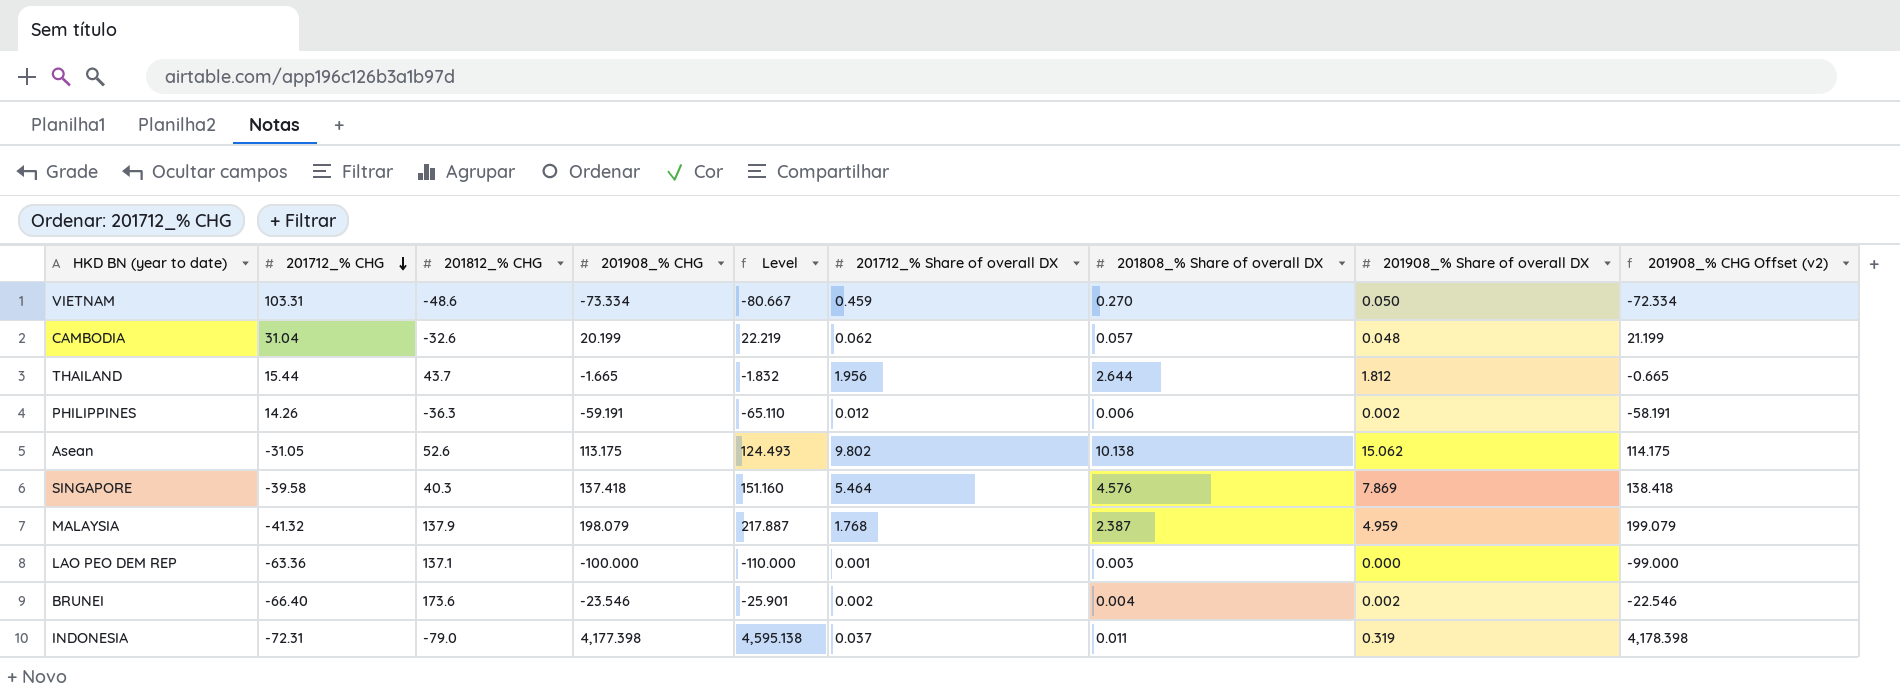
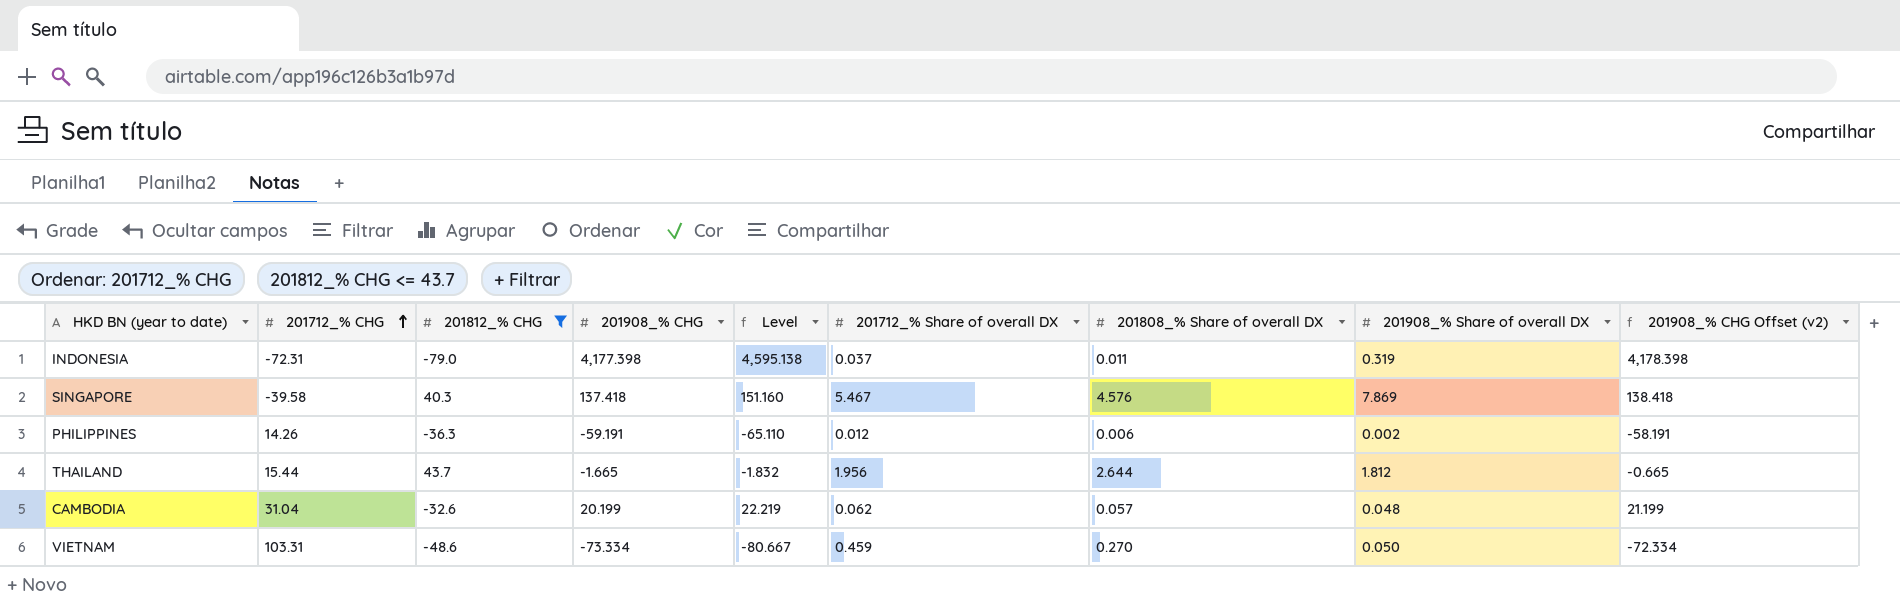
filter: none -> 201812_% CHG <= 43.7
row order: 201712_% CHG descending -> 201712_% CHG ascending
SINGAPORE | 201712_% Share of overall DX: 5.464 -> 5.467

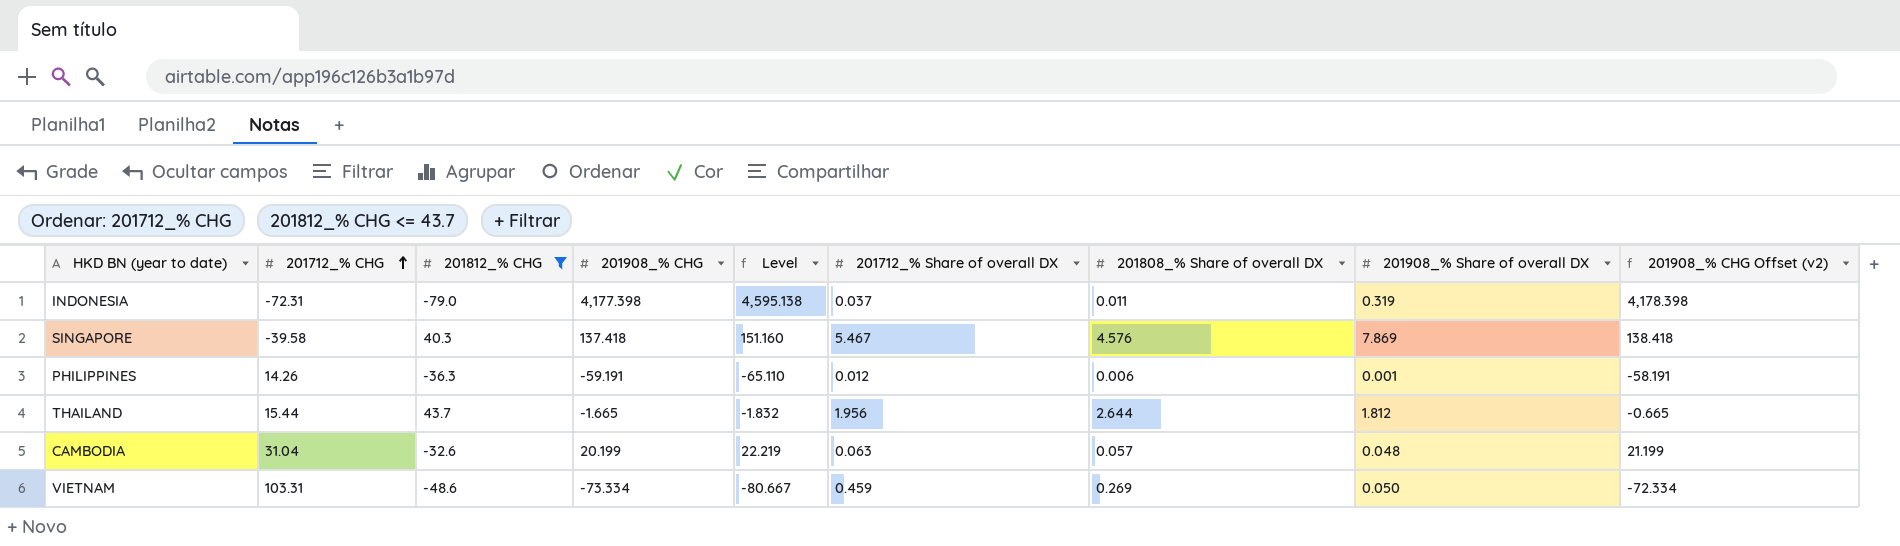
PHILIPPINES | 201908_% Share of overall DX: 0.002 -> 0.001
CAMBODIA | 201712_% Share of overall DX: 0.062 -> 0.063
VIETNAM | 201808_% Share of overall DX: 0.270 -> 0.269

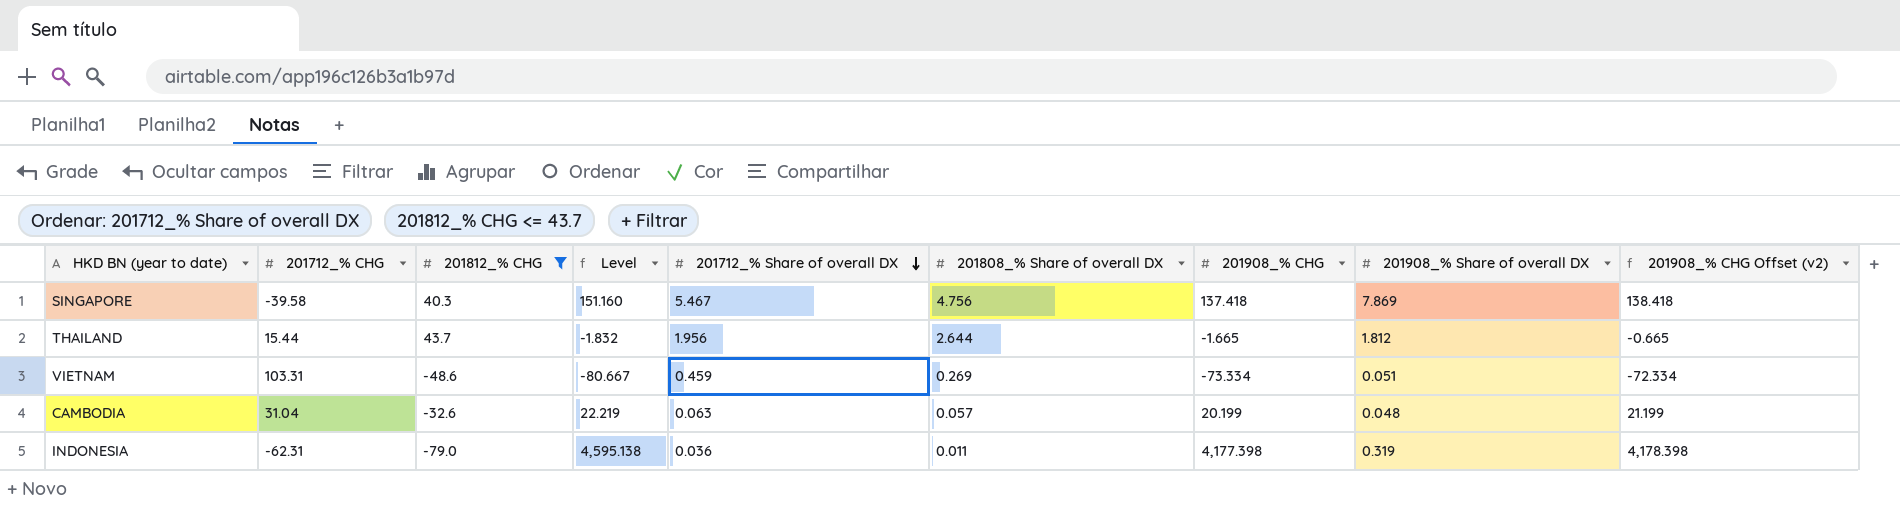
row order: 201712_% CHG ascending -> 201712_% Share of overall DX descending
column 201908_% CHG | position: 4 -> 7
row PHILIPPINES: 14.26 | -36.3 | -59.191 | -65.110 | 0.012 | 0.006 | 0.001 | -58.191 -> none
SINGAPORE | 201808_% Share of overall DX: 4.576 -> 4.756
VIETNAM | 201908_% Share of overall DX: 0.050 -> 0.051
INDONESIA | 201712_% CHG: -72.31 -> -62.31
INDONESIA | 201712_% Share of overall DX: 0.037 -> 0.036

